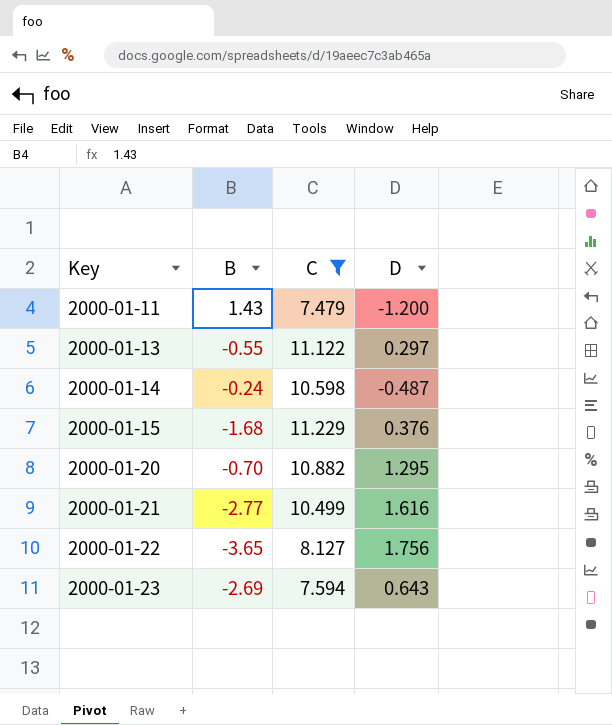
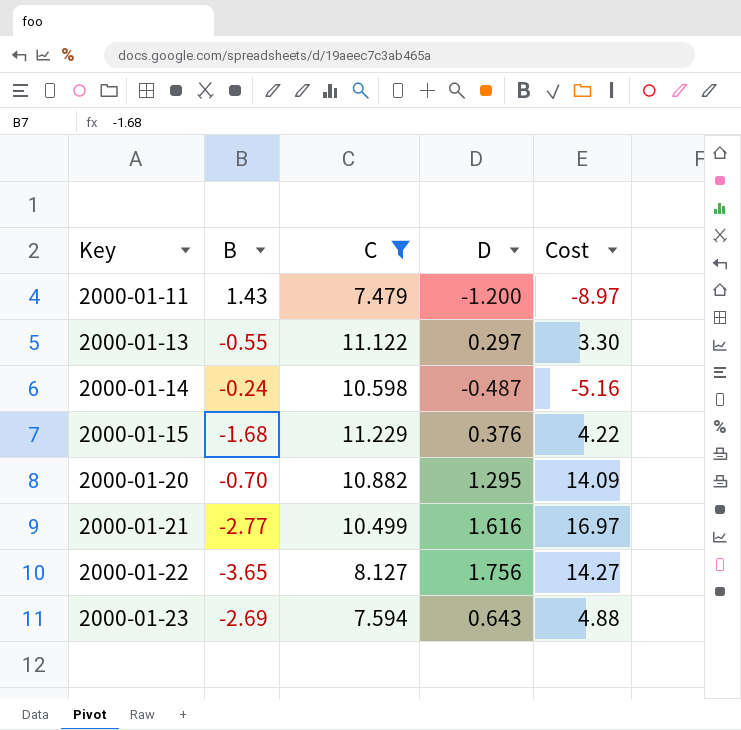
column Cost | formula: none -> [C] * [D]

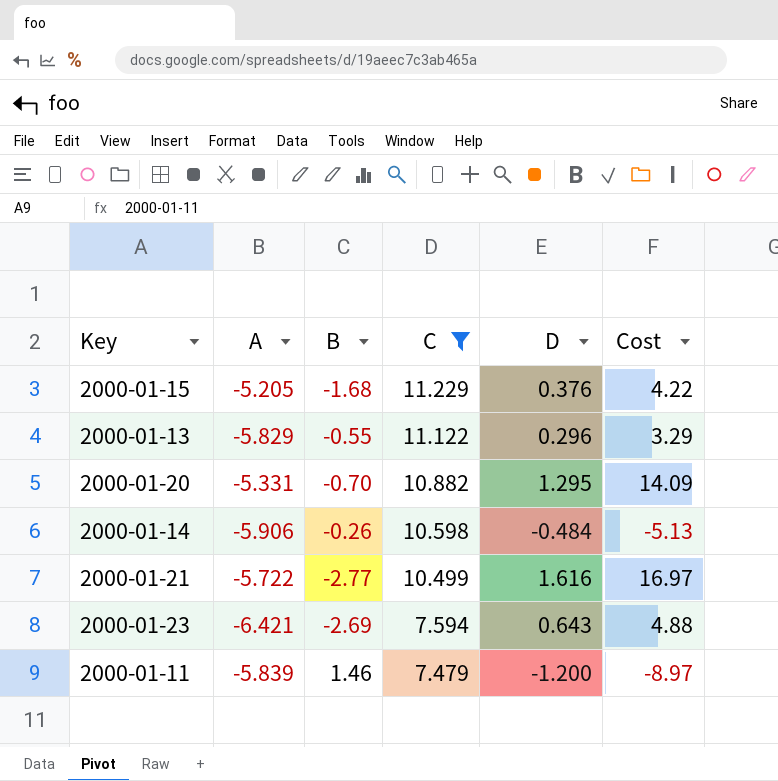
row order: Key ascending -> C descending
column A | position: none -> 2
row 2000-01-22: -3.65 | 8.127 | 1.756 | 14.27 -> none
2000-01-13 | D: 0.297 -> 0.296
2000-01-13 | Cost: 3.30 -> 3.29
2000-01-14 | B: -0.24 -> -0.26
2000-01-14 | D: -0.487 -> -0.484
2000-01-14 | Cost: -5.16 -> -5.13
2000-01-11 | B: 1.43 -> 1.46

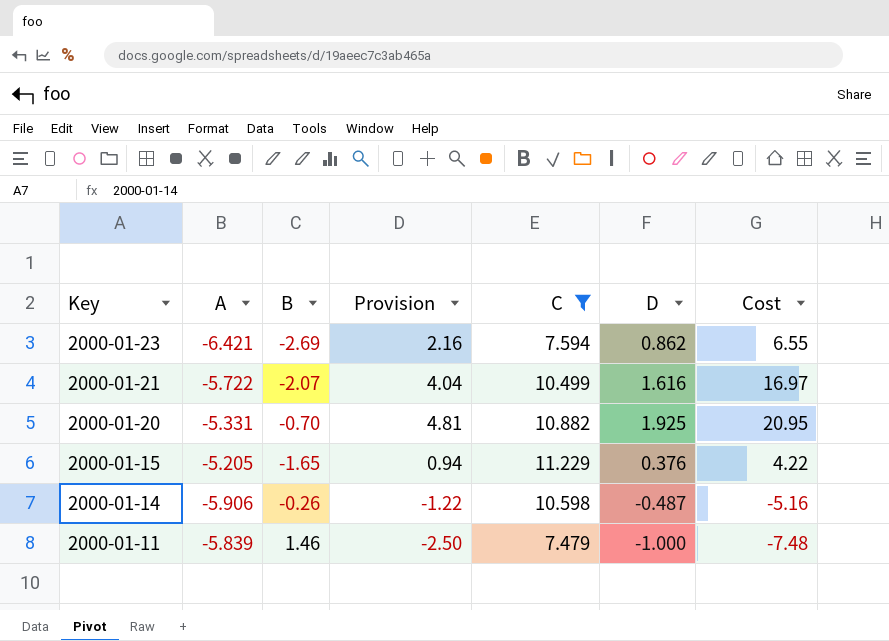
row order: C descending -> Key descending
column Provision | formula: none -> [D] * 2.5
row 2000-01-13: -5.829 | -0.55 | 11.122 | 0.296 | 3.29 -> none
2000-01-23 | D: 0.643 -> 0.862
2000-01-23 | Cost: 4.88 -> 6.55
2000-01-21 | B: -2.77 -> -2.07
2000-01-20 | D: 1.295 -> 1.925
2000-01-20 | Cost: 14.09 -> 20.95
2000-01-15 | B: -1.68 -> -1.65
2000-01-14 | D: -0.484 -> -0.487
2000-01-14 | Cost: -5.13 -> -5.16
2000-01-11 | D: -1.200 -> -1.000
2000-01-11 | Cost: -8.97 -> -7.48

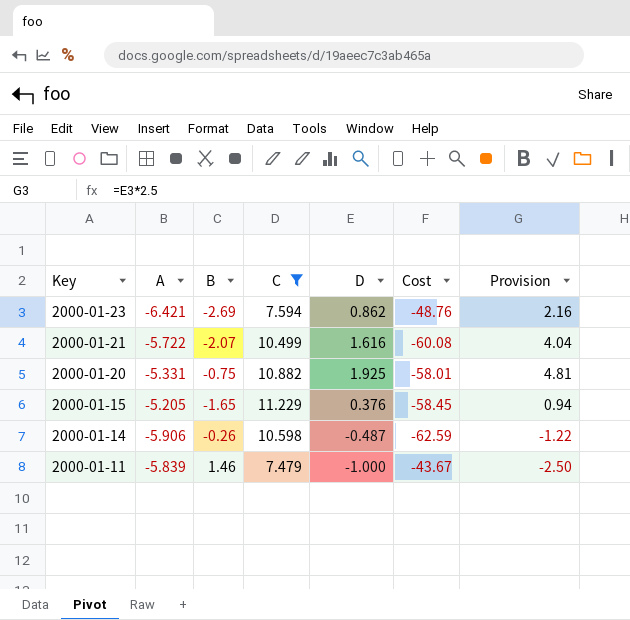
column Cost | formula: [C] * [D] -> [A] * [C]
column Provision | position: 4 -> 7
2000-01-20 | B: -0.70 -> -0.75

